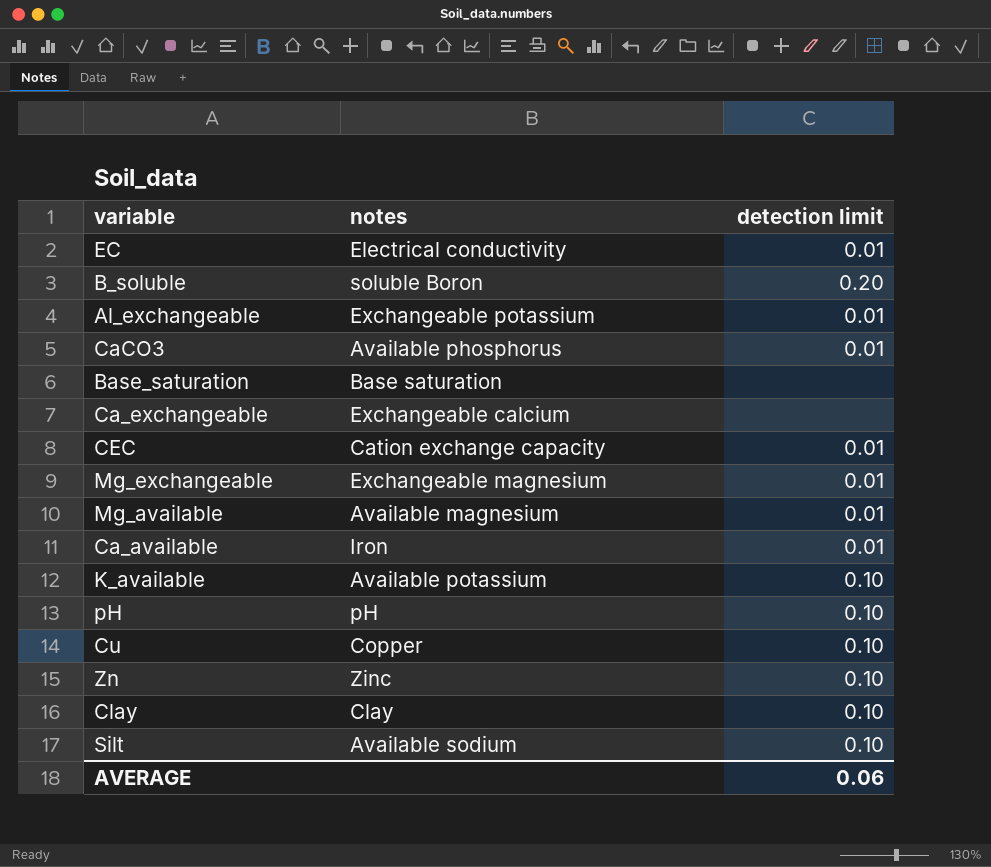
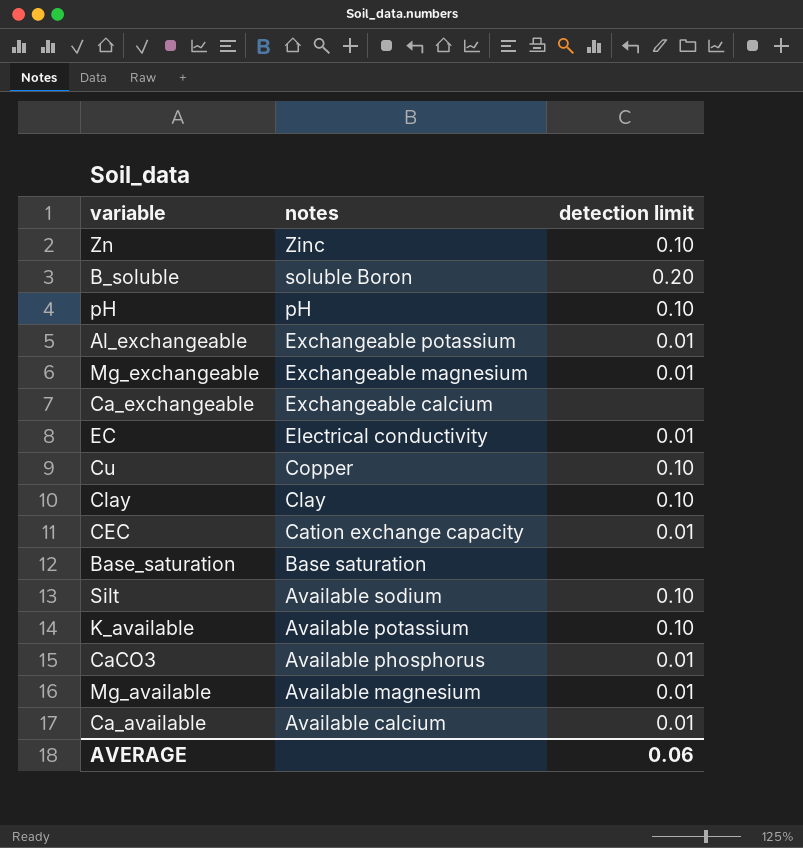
row order: none -> notes descending
Ca_available | notes: Iron -> Available calcium

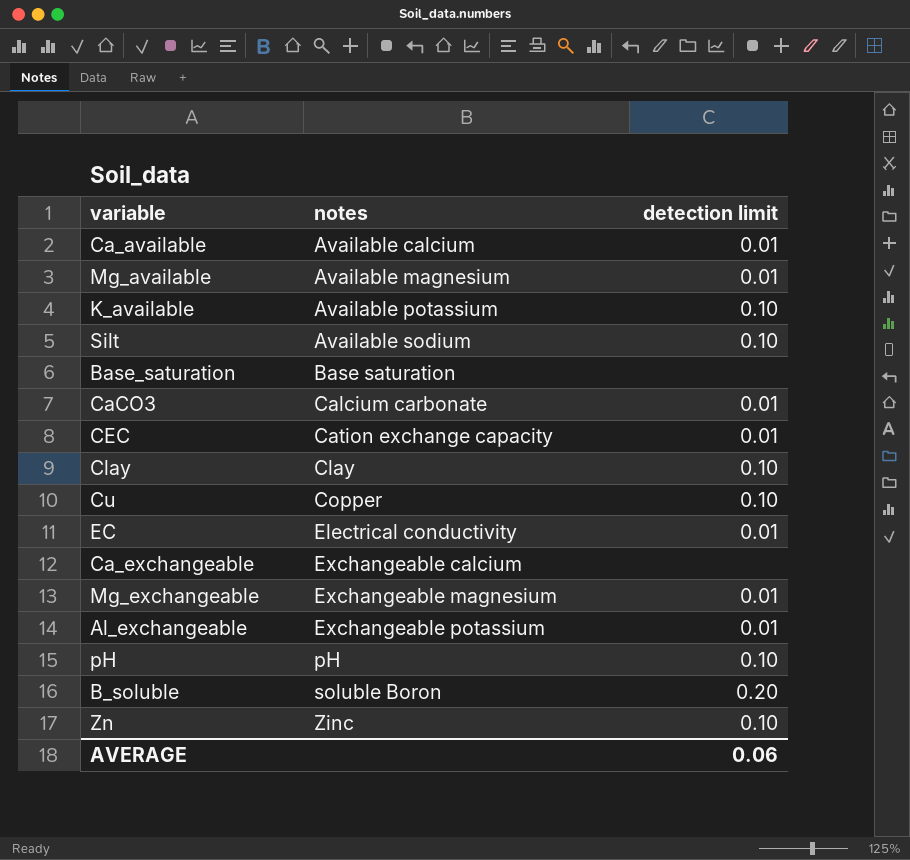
row order: notes descending -> notes ascending
CaCO3 | notes: Available phosphorus -> Calcium carbonate

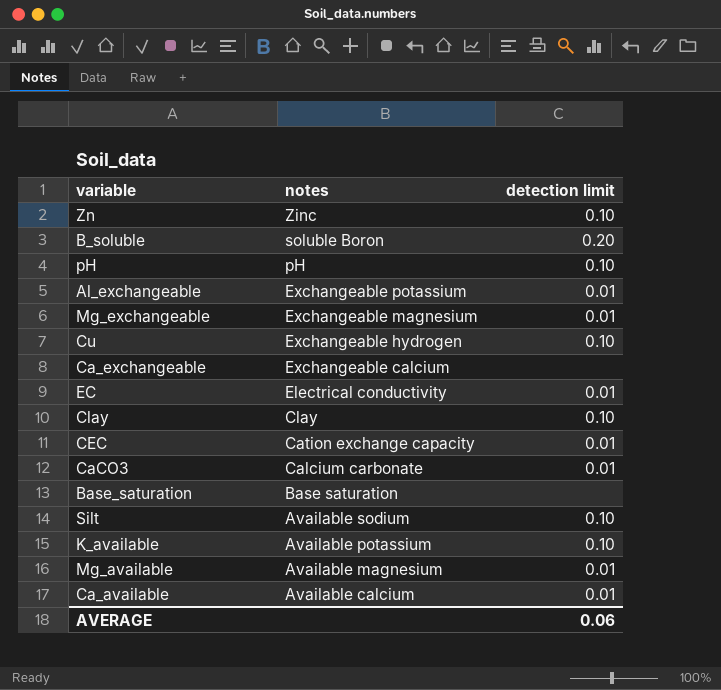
row order: notes ascending -> notes descending
Cu | notes: Copper -> Exchangeable hydrogen

